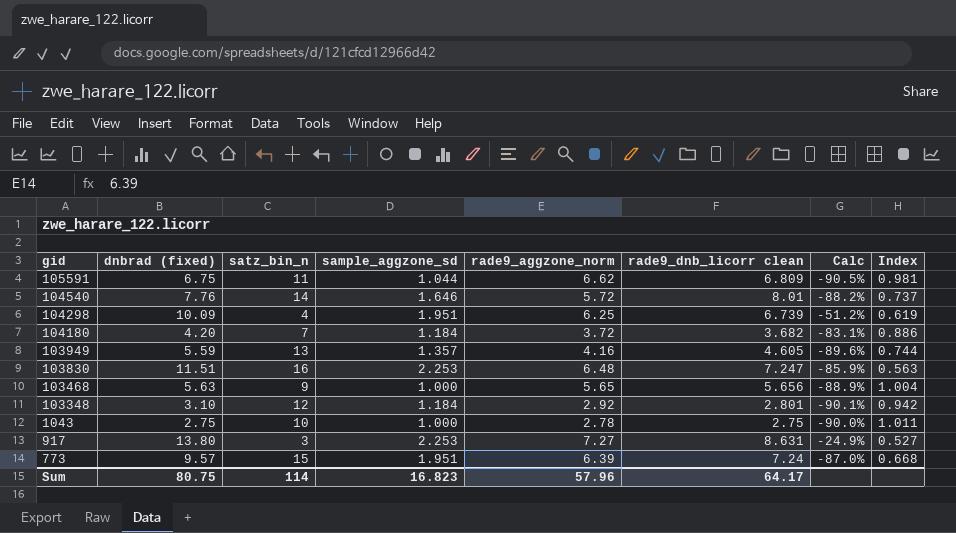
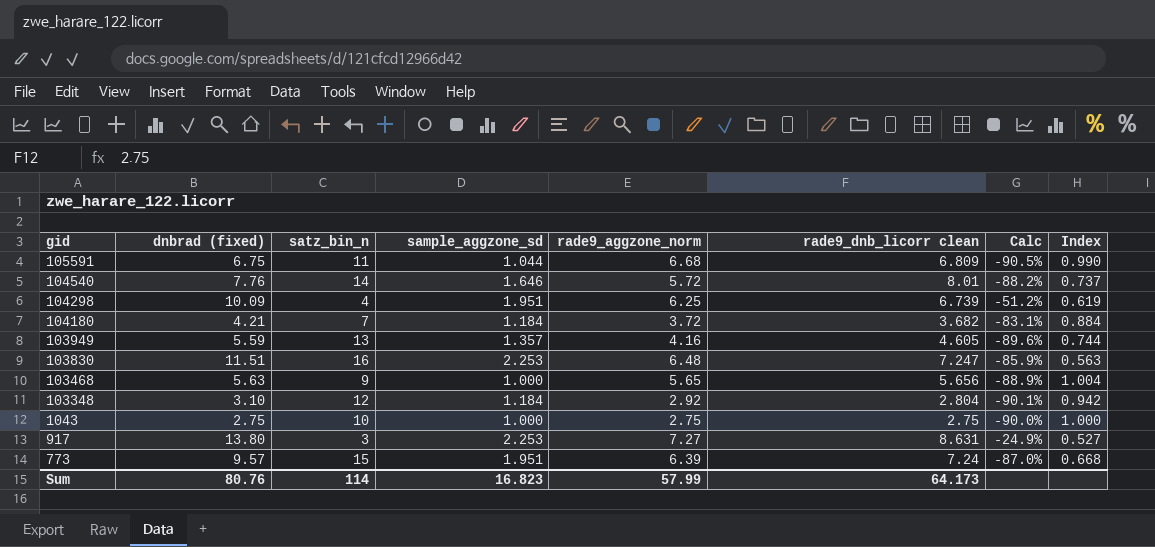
105591 | rade9_aggzone_norm: 6.62 -> 6.68
105591 | Index: 0.981 -> 0.990
104180 | dnbrad (fixed): 4.20 -> 4.21
104180 | Index: 0.886 -> 0.884
103348 | rade9_dnb_licorr clean: 2.801 -> 2.804
1043 | rade9_aggzone_norm: 2.78 -> 2.75
1043 | Index: 1.011 -> 1.000
Sum | dnbrad (fixed): 80.75 -> 80.76
Sum | rade9_aggzone_norm: 57.96 -> 57.99
Sum | rade9_dnb_licorr clean: 64.17 -> 64.173

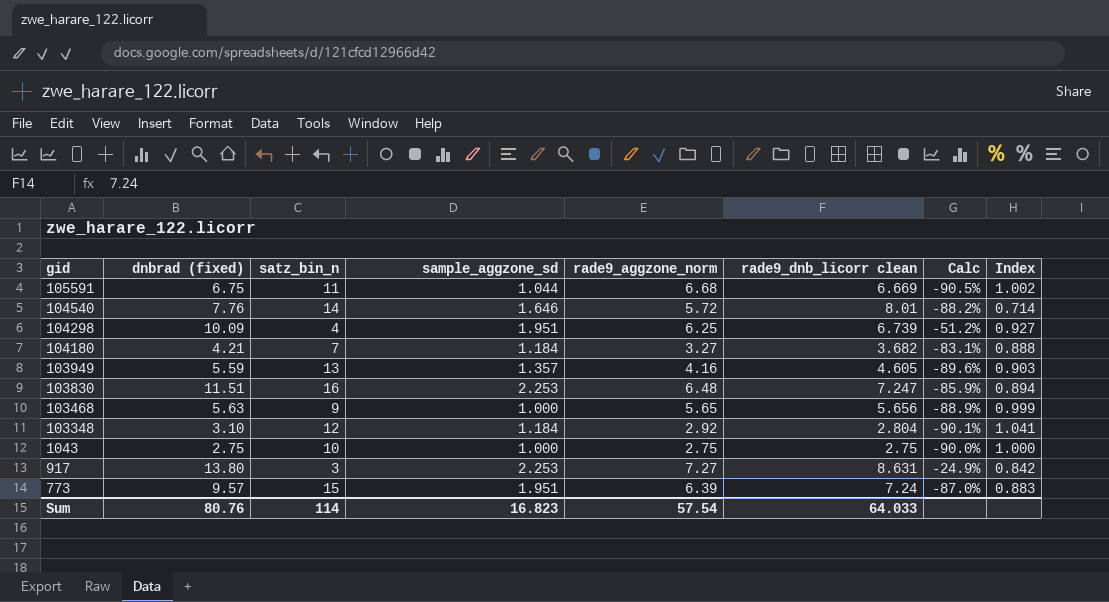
column Index | formula: [rade9_aggzone_norm] / [dnbrad (fixed)] -> [rade9_aggzone_norm] / [rade9_dnb_licorr clean]
105591 | rade9_dnb_licorr clean: 6.809 -> 6.669
104180 | rade9_aggzone_norm: 3.72 -> 3.27
Sum | rade9_aggzone_norm: 57.99 -> 57.54
Sum | rade9_dnb_licorr clean: 64.173 -> 64.033

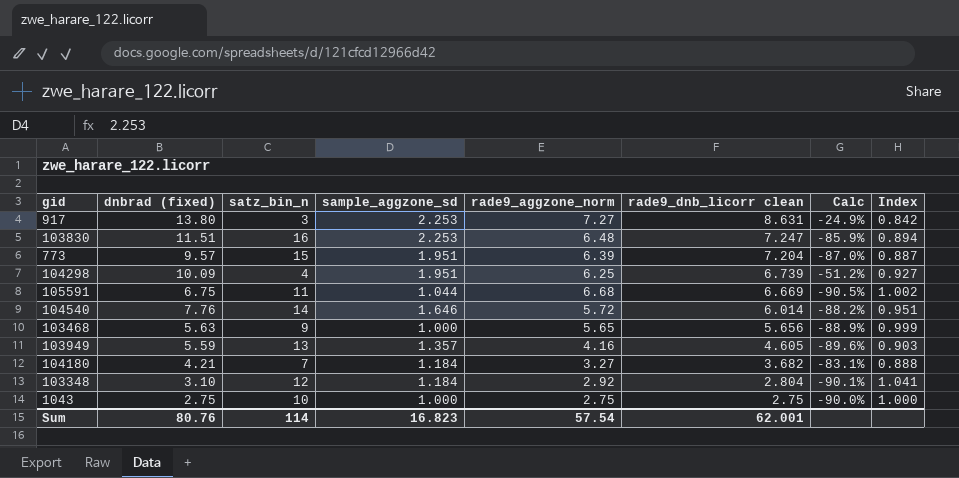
row order: gid descending -> rade9_dnb_licorr clean descending
773 | rade9_dnb_licorr clean: 7.24 -> 7.204
773 | Index: 0.883 -> 0.887
104540 | rade9_dnb_licorr clean: 8.01 -> 6.014
104540 | Index: 0.714 -> 0.951
Sum | rade9_dnb_licorr clean: 64.033 -> 62.001

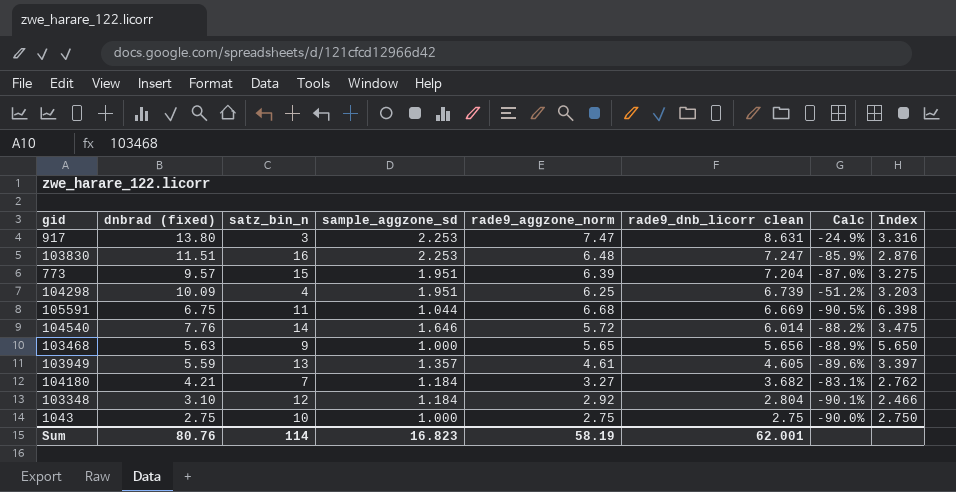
column Index | formula: [rade9_aggzone_norm] / [rade9_dnb_licorr clean] -> [rade9_aggzone_norm] / [sample_aggzone_sd]
917 | rade9_aggzone_norm: 7.27 -> 7.47
103949 | rade9_aggzone_norm: 4.16 -> 4.61
Sum | rade9_aggzone_norm: 57.54 -> 58.19

